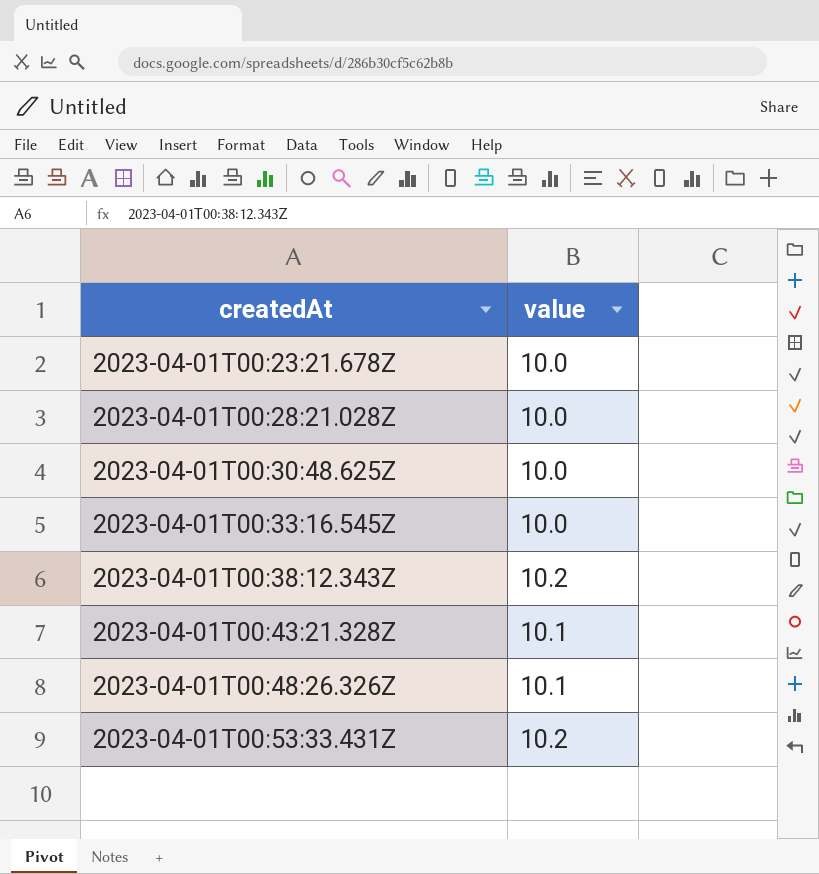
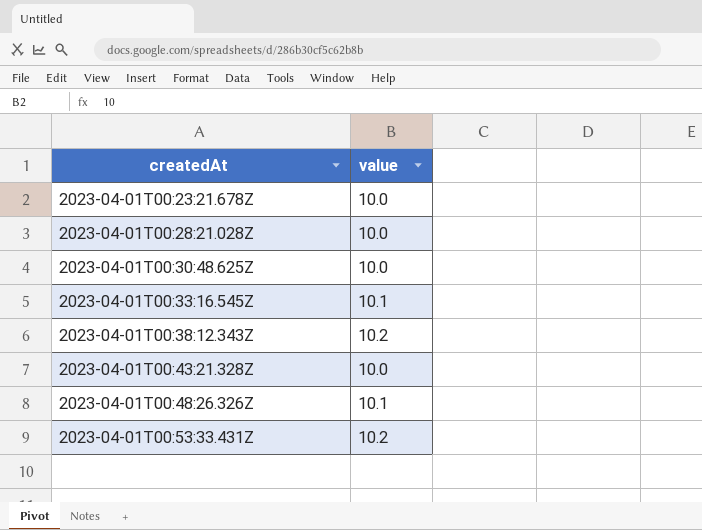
2023-04-01T00:33:16.545Z | value: 10.0 -> 10.1
2023-04-01T00:43:21.328Z | value: 10.1 -> 10.0

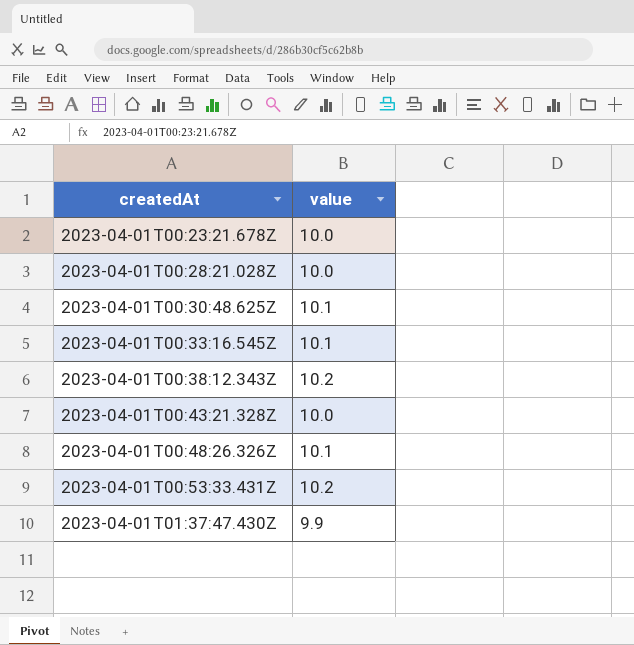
2023-04-01T00:30:48.625Z | value: 10.0 -> 10.1
row 2023-04-01T01:37:47.430Z: none -> 9.9

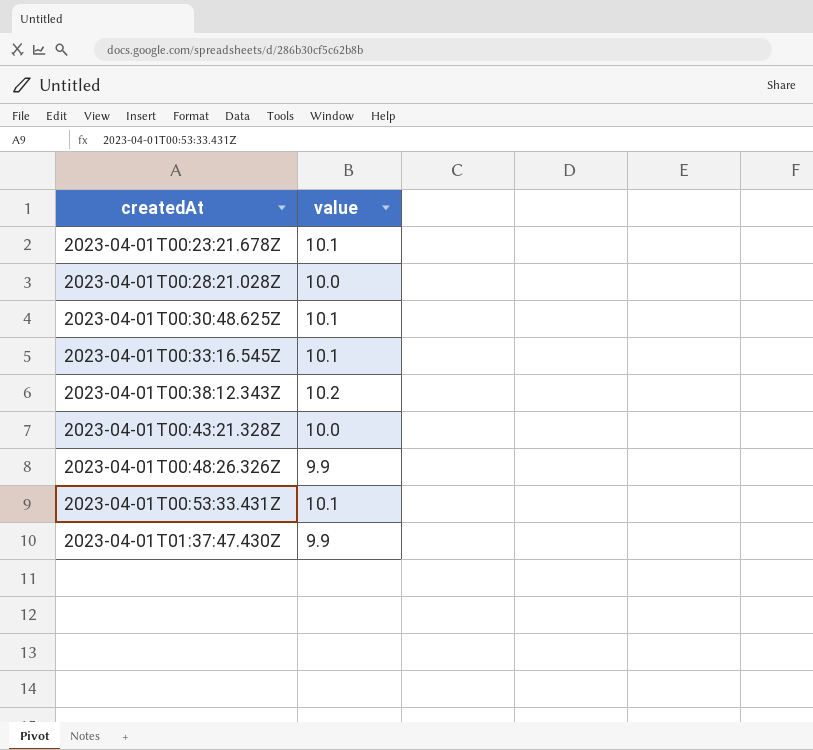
2023-04-01T00:23:21.678Z | value: 10.0 -> 10.1
2023-04-01T00:48:26.326Z | value: 10.1 -> 9.9
2023-04-01T00:53:33.431Z | value: 10.2 -> 10.1

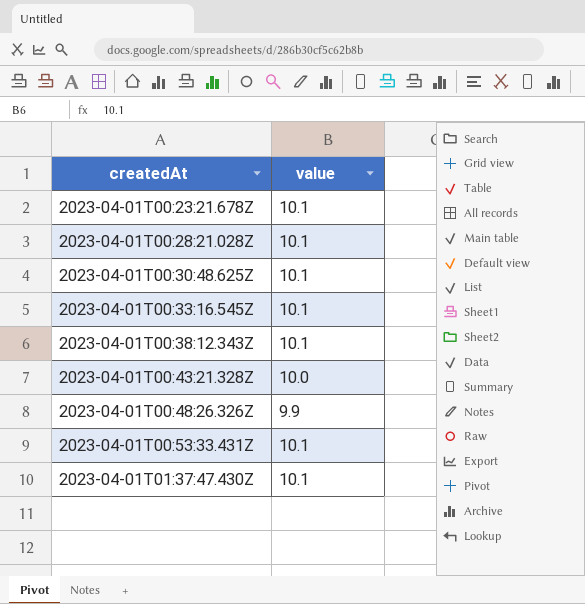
2023-04-01T00:28:21.028Z | value: 10.0 -> 10.1
2023-04-01T00:38:12.343Z | value: 10.2 -> 10.1
2023-04-01T01:37:47.430Z | value: 9.9 -> 10.1

